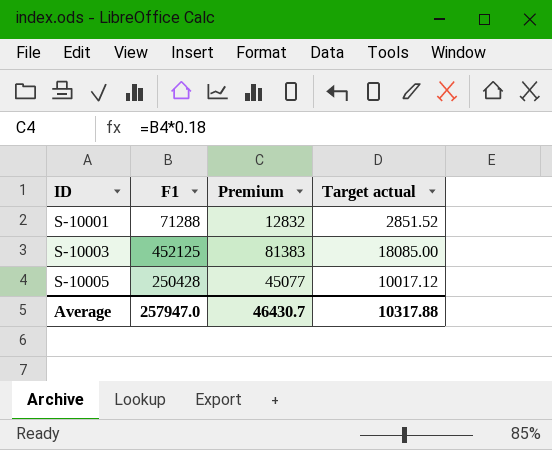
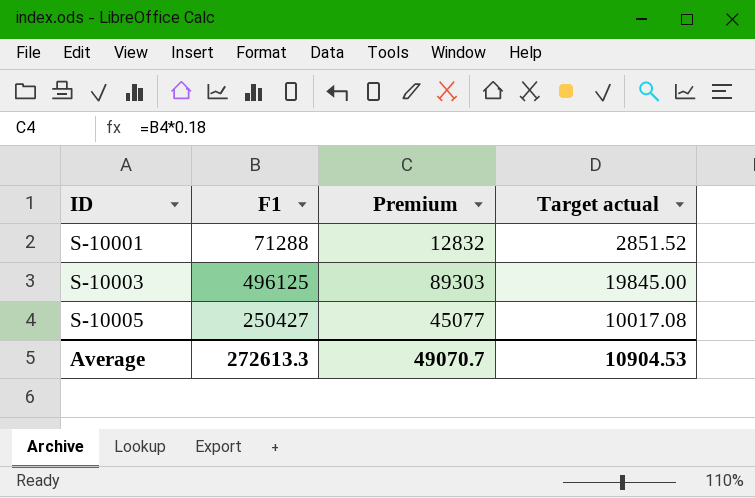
S-10003 | F1: 452125 -> 496125
S-10003 | Premium: 81383 -> 89303
S-10003 | Target actual: 18085.00 -> 19845.00
S-10005 | F1: 250428 -> 250427
S-10005 | Target actual: 10017.12 -> 10017.08
Average | F1: 257947.0 -> 272613.3
Average | Premium: 46430.7 -> 49070.7
Average | Target actual: 10317.88 -> 10904.53

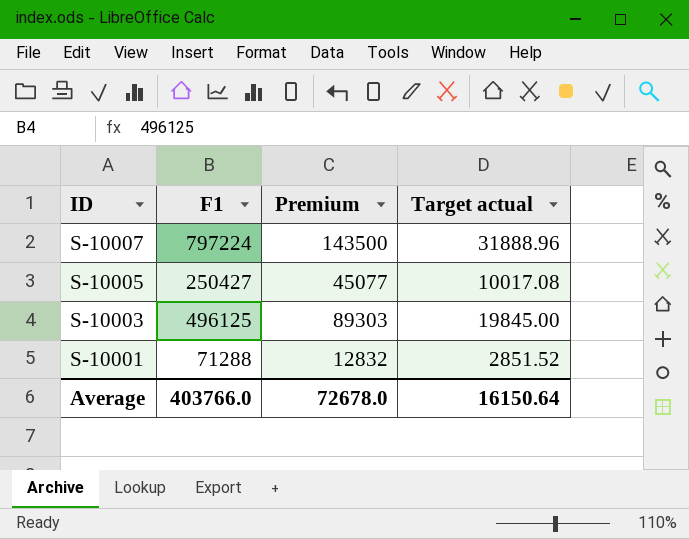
row order: ID ascending -> ID descending
row S-10007: none -> 797224 | 143500 | 31888.96
Average | F1: 272613.3 -> 403766.0
Average | Premium: 49070.7 -> 72678.0
Average | Target actual: 10904.53 -> 16150.64

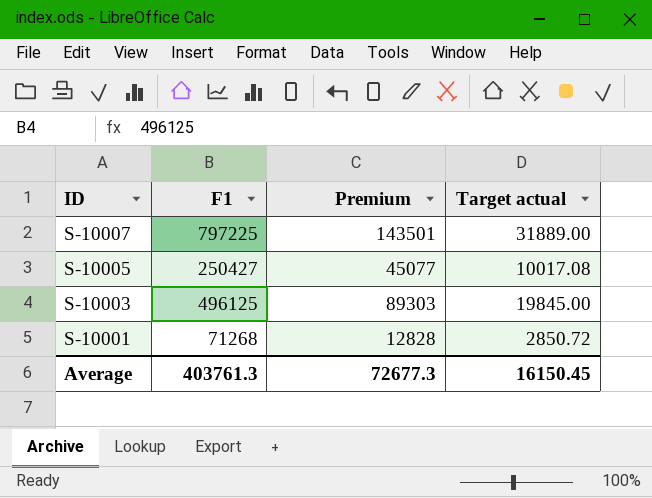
S-10007 | F1: 797224 -> 797225
S-10007 | Premium: 143500 -> 143501
S-10007 | Target actual: 31888.96 -> 31889.00
S-10001 | F1: 71288 -> 71268
S-10001 | Premium: 12832 -> 12828
S-10001 | Target actual: 2851.52 -> 2850.72
Average | F1: 403766.0 -> 403761.3
Average | Premium: 72678.0 -> 72677.3
Average | Target actual: 16150.64 -> 16150.45

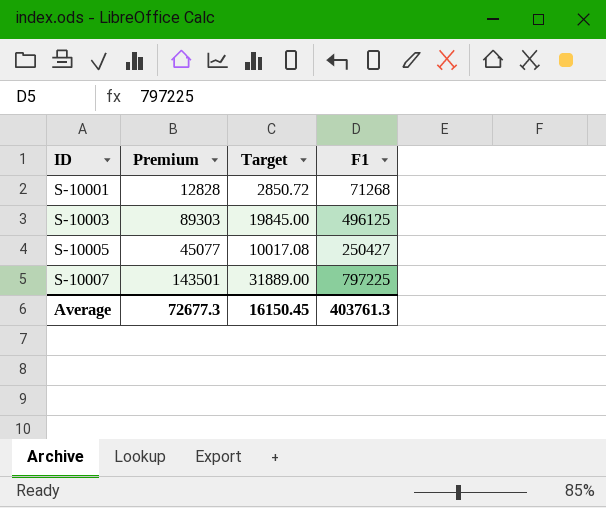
row order: ID descending -> ID ascending
column name: Target actual -> Target
column F1 | position: 2 -> 4

